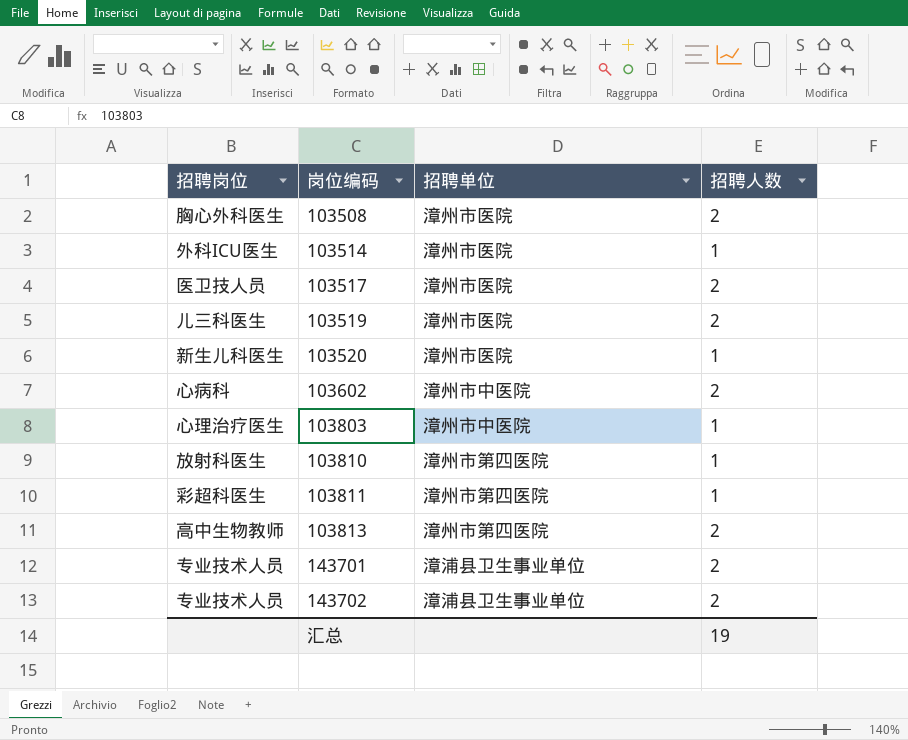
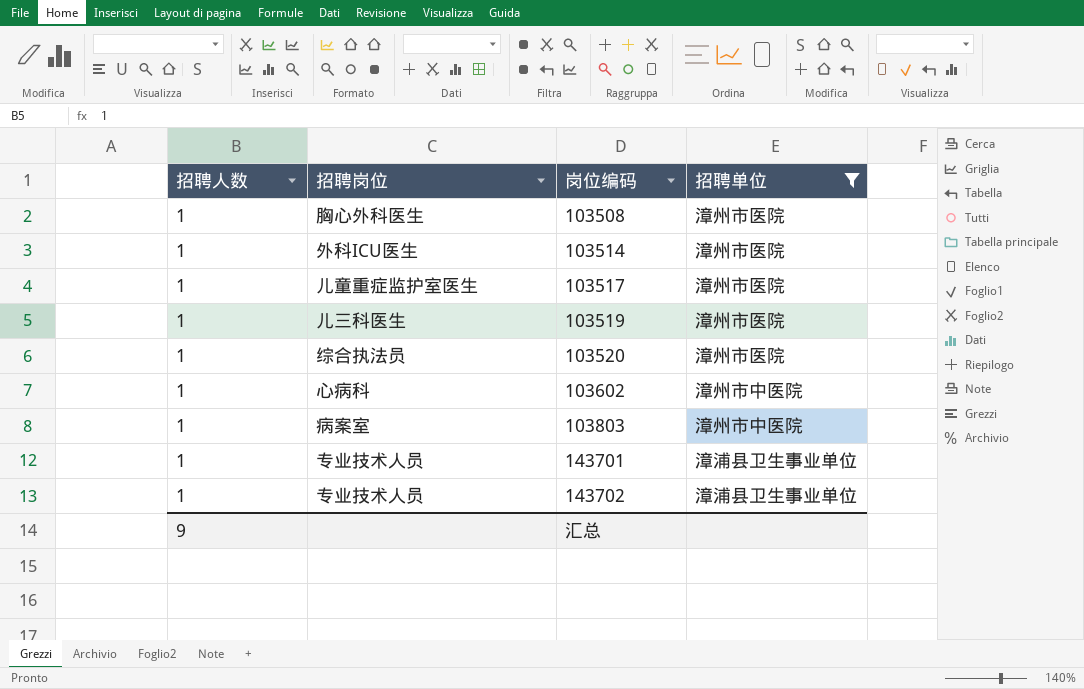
filter: none -> 招聘单位 != 漳州市第四医院
column 招聘人数 | position: 4 -> 1
103508 | 招聘人数: 2 -> 1
103517 | 招聘人数: 2 -> 1
103517 | 招聘岗位: 医卫技人员 -> 儿童重症监护室医生
103519 | 招聘人数: 2 -> 1
103520 | 招聘岗位: 新生儿科医生 -> 综合执法员
103602 | 招聘人数: 2 -> 1
103803 | 招聘岗位: 心理治疗医生 -> 病案室
143701 | 招聘人数: 2 -> 1
143702 | 招聘人数: 2 -> 1
汇总 | 招聘人数: 19 -> 9

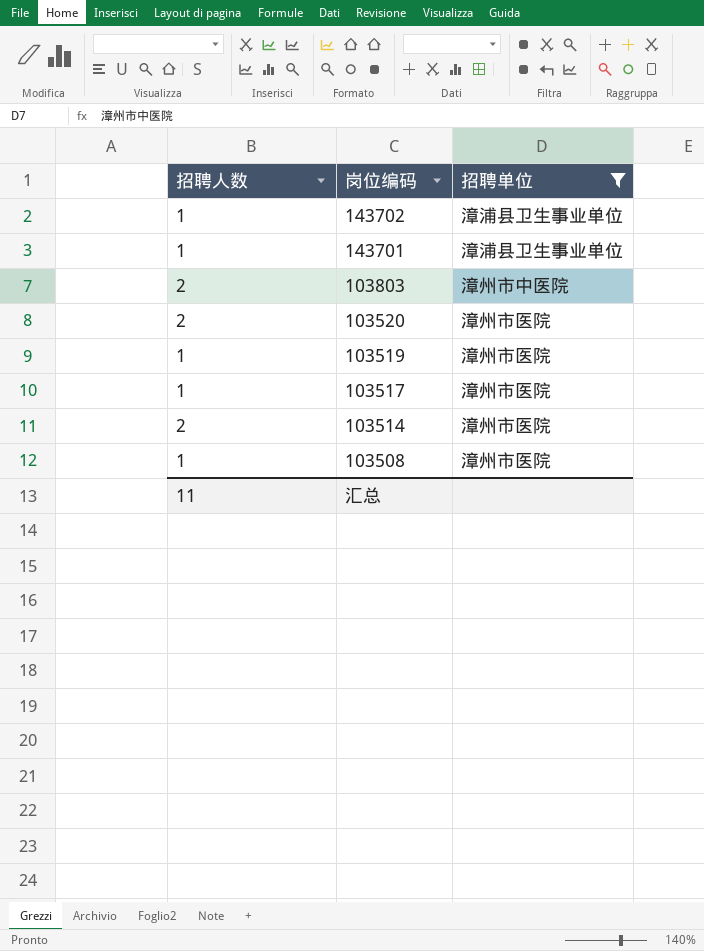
row order: 岗位编码 ascending -> 岗位编码 descending
column 招聘岗位 | position: 2 -> none
row 103602: 1 | 心病科 | 漳州市中医院 -> none
103803 | 招聘人数: 1 -> 2
103520 | 招聘人数: 1 -> 2
103514 | 招聘人数: 1 -> 2
汇总 | 招聘人数: 9 -> 11

